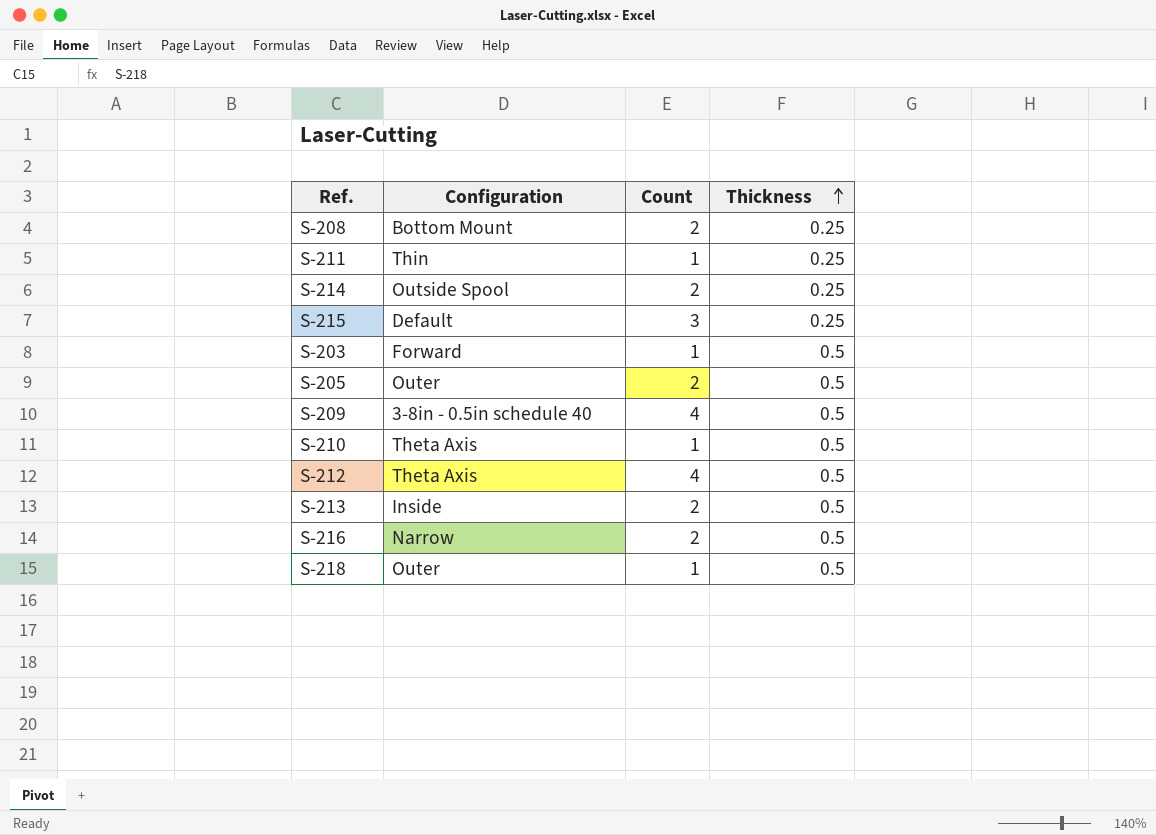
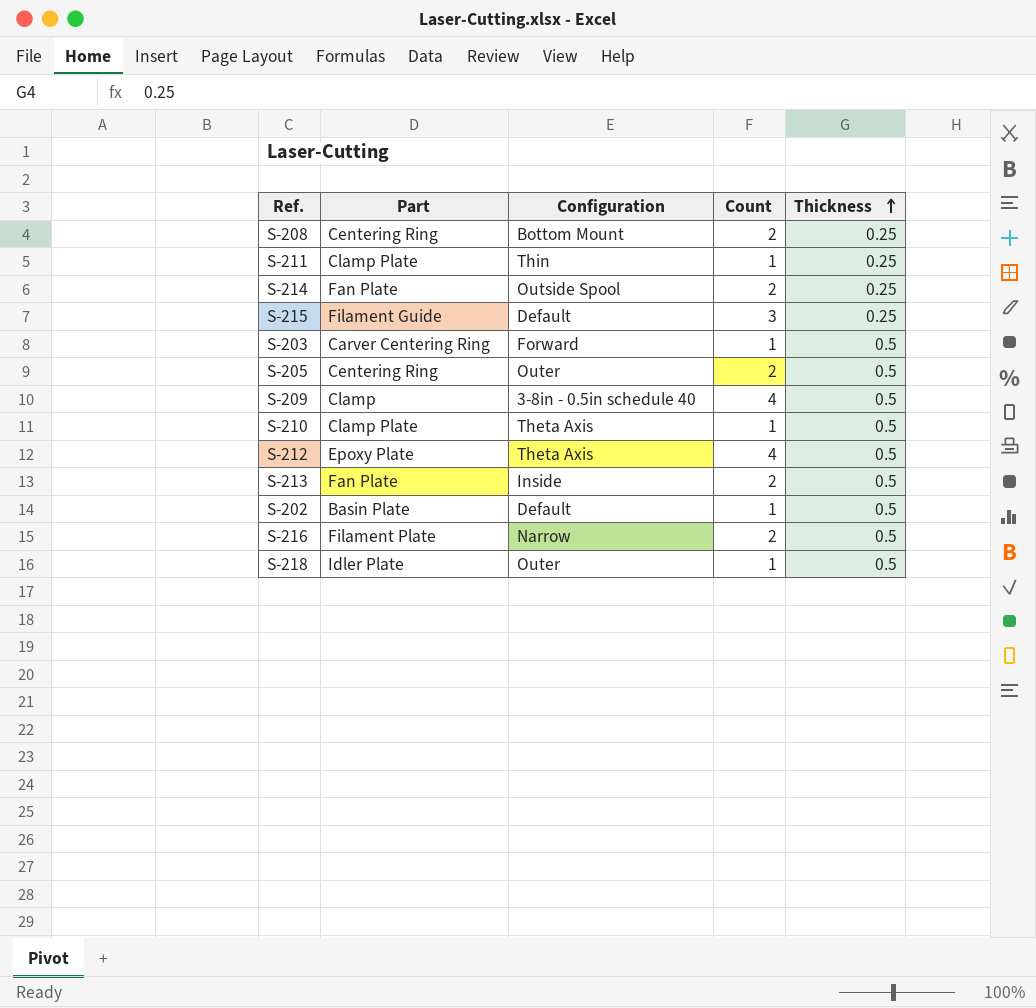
column Part | position: none -> 2
row S-202: none -> Basin Plate | Default | 1 | 0.5

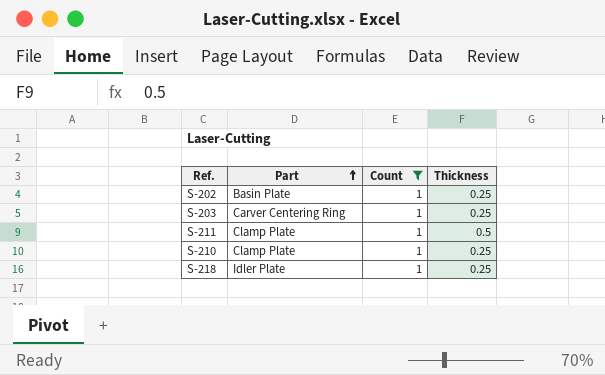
filter: none -> Count = 1
row order: Thickness ascending -> Part ascending
column Configuration | position: 3 -> none
S-202 | Thickness: 0.5 -> 0.25
S-203 | Thickness: 0.5 -> 0.25
S-211 | Thickness: 0.25 -> 0.5
S-210 | Thickness: 0.5 -> 0.25
S-218 | Thickness: 0.5 -> 0.25

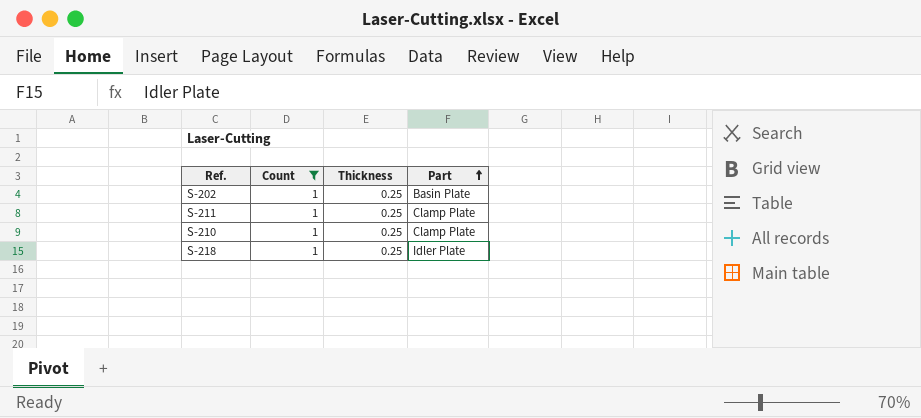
column Part | position: 2 -> 4
row S-203: Carver Centering Ring | 1 | 0.25 -> none
S-211 | Thickness: 0.5 -> 0.25

